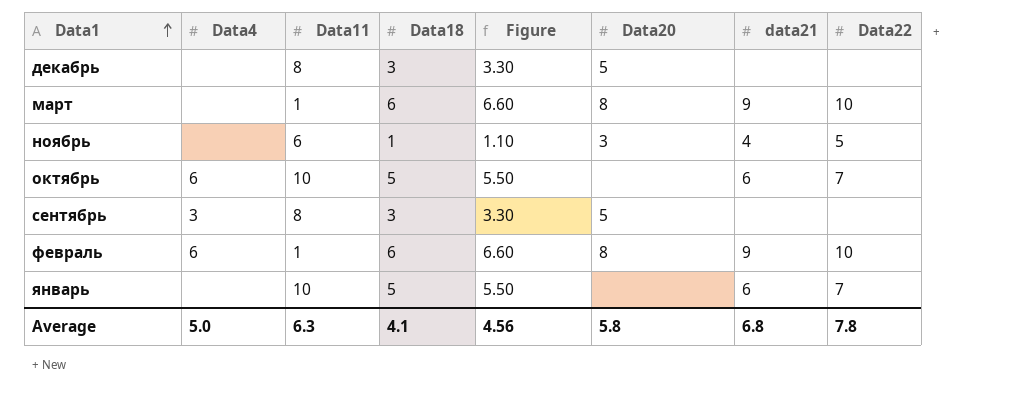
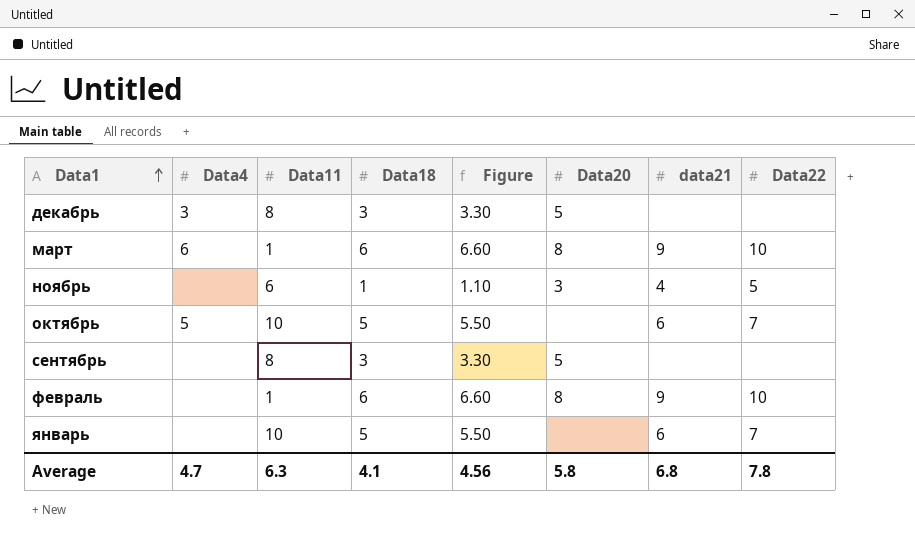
декабрь | Data4: none -> 3
март | Data4: none -> 6
октябрь | Data4: 6 -> 5
сентябрь | Data4: 3 -> none
февраль | Data4: 6 -> none
Average | Data4: 5.0 -> 4.7

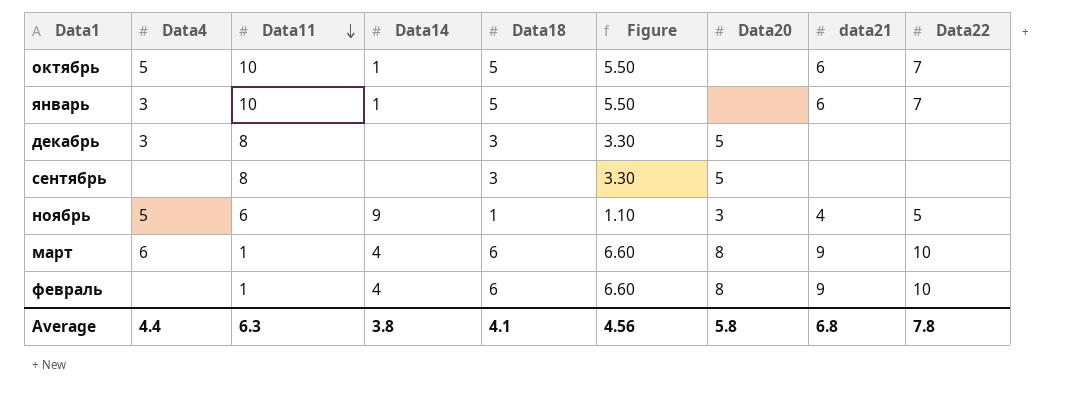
row order: Data1 ascending -> Data11 descending
column Data14 | position: none -> 4
январь | Data4: none -> 3
ноябрь | Data4: none -> 5
Average | Data4: 4.7 -> 4.4

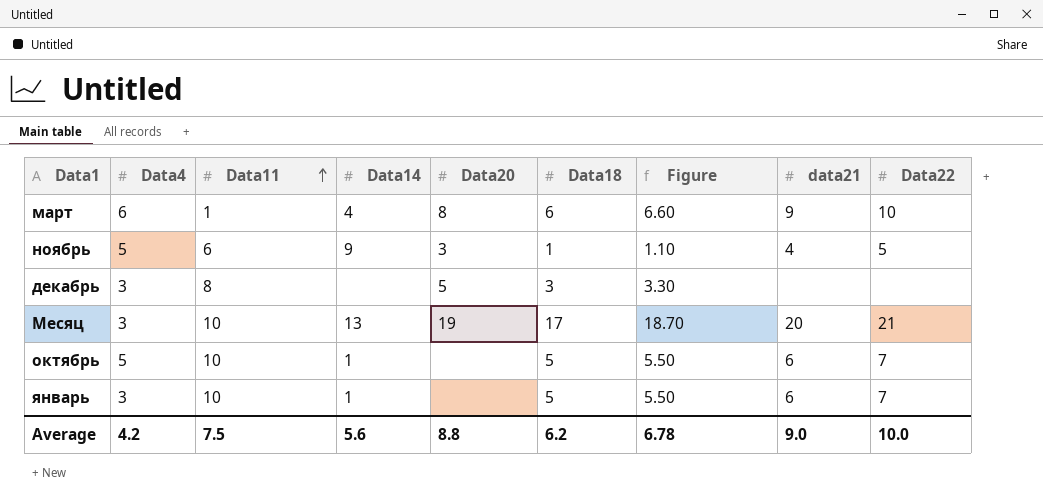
row order: Data11 descending -> Data11 ascending
column Data20 | position: 7 -> 5
row сентябрь: none | 8 | none | 3 | 3.30 | 5 | none | none -> none
row февраль: none | 1 | 4 | 6 | 6.60 | 8 | 9 | 10 -> none
row Месяц: none -> 3 | 10 | 13 | 19 | 17 | 18.70 | 20 | 21
Average | Data4: 4.4 -> 4.2
Average | Data11: 6.3 -> 7.5
Average | Data14: 3.8 -> 5.6
Average | Data20: 5.8 -> 8.8
Average | Data18: 4.1 -> 6.2
Average | Figure: 4.56 -> 6.78
Average | data21: 6.8 -> 9.0
Average | Data22: 7.8 -> 10.0

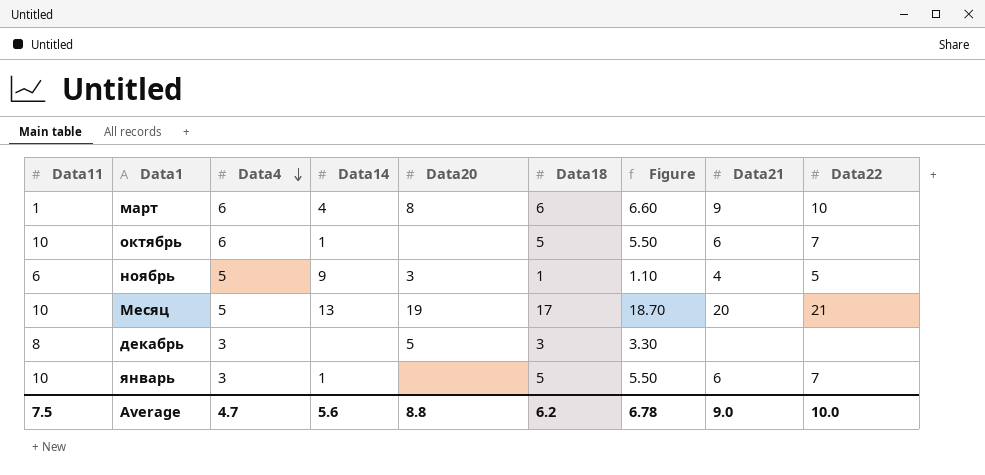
row order: Data11 ascending -> Data4 descending
column Data11 | position: 3 -> 1
column name: data21 -> Data21
октябрь | Data4: 5 -> 6
Месяц | Data4: 3 -> 5
Average | Data4: 4.2 -> 4.7

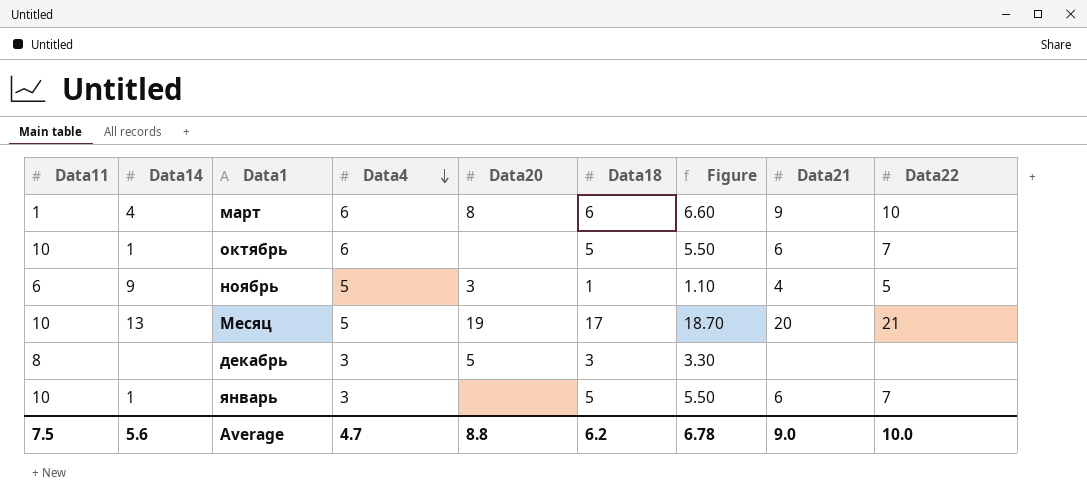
column Data14 | position: 4 -> 2

